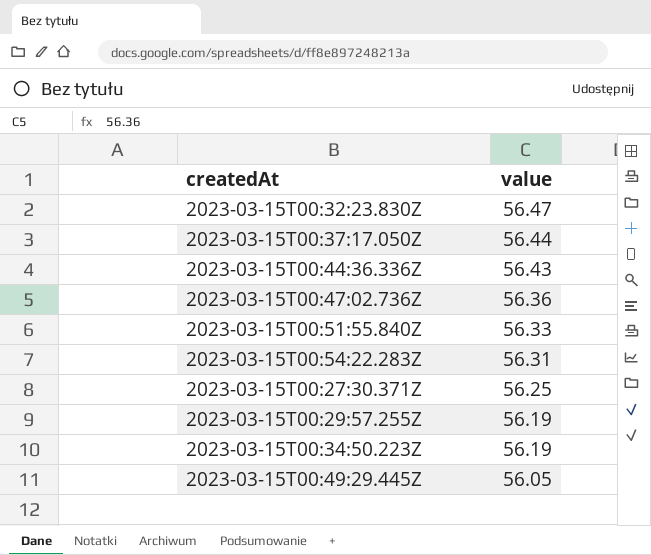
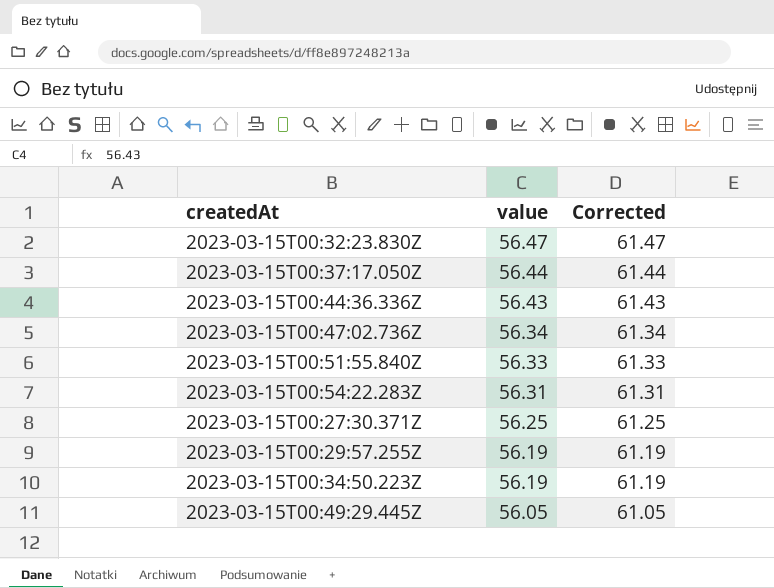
column Corrected | formula: none -> [value] + 5
2023-03-15T00:47:02.736Z | value: 56.36 -> 56.34

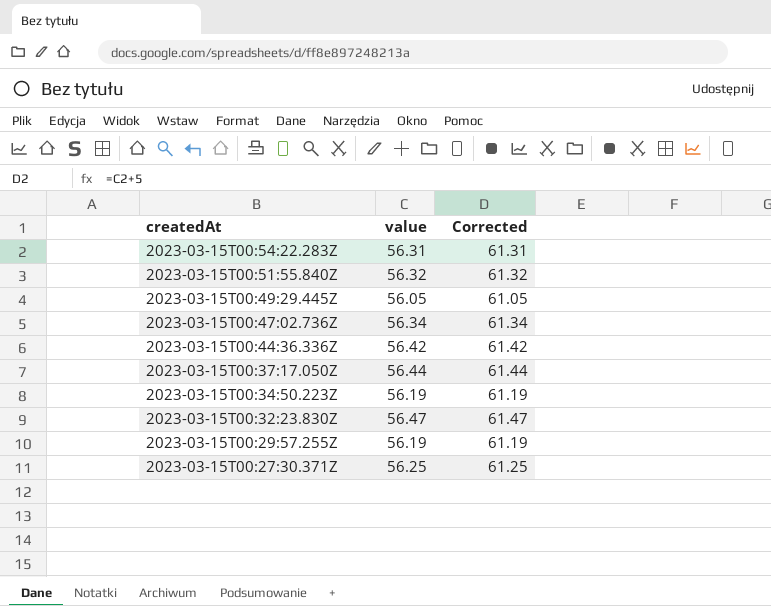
row order: value descending -> createdAt descending
2023-03-15T00:51:55.840Z | value: 56.33 -> 56.32
2023-03-15T00:51:55.840Z | Corrected: 61.33 -> 61.32
2023-03-15T00:44:36.336Z | value: 56.43 -> 56.42
2023-03-15T00:44:36.336Z | Corrected: 61.43 -> 61.42

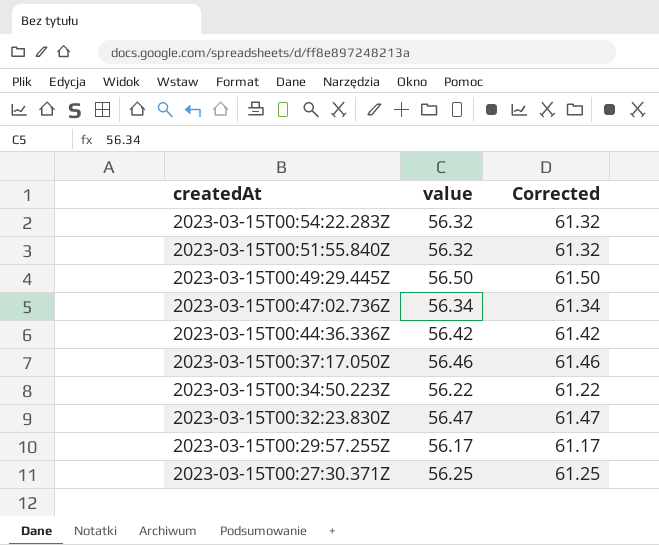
2023-03-15T00:54:22.283Z | value: 56.31 -> 56.32
2023-03-15T00:54:22.283Z | Corrected: 61.31 -> 61.32
2023-03-15T00:49:29.445Z | value: 56.05 -> 56.50
2023-03-15T00:49:29.445Z | Corrected: 61.05 -> 61.50
2023-03-15T00:37:17.050Z | value: 56.44 -> 56.46
2023-03-15T00:37:17.050Z | Corrected: 61.44 -> 61.46
2023-03-15T00:34:50.223Z | value: 56.19 -> 56.22
2023-03-15T00:34:50.223Z | Corrected: 61.19 -> 61.22
2023-03-15T00:29:57.255Z | value: 56.19 -> 56.17
2023-03-15T00:29:57.255Z | Corrected: 61.19 -> 61.17

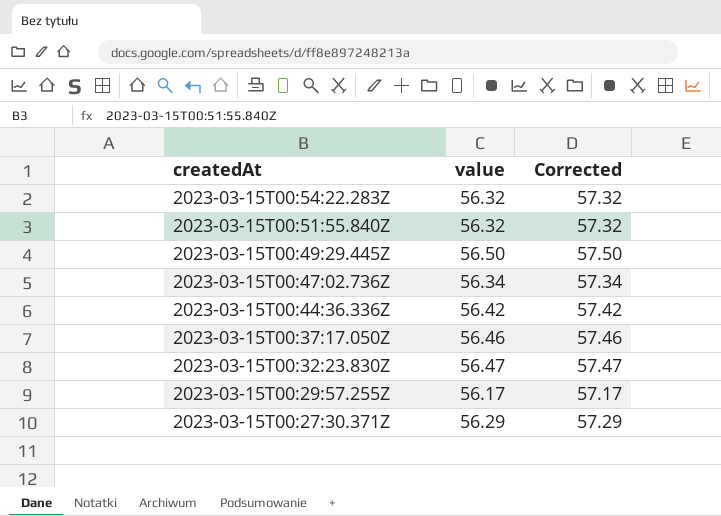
column Corrected | formula: [value] + 5 -> [value] + 1
row 2023-03-15T00:34:50.223Z: 56.22 | 61.22 -> none
2023-03-15T00:27:30.371Z | value: 56.25 -> 56.29

